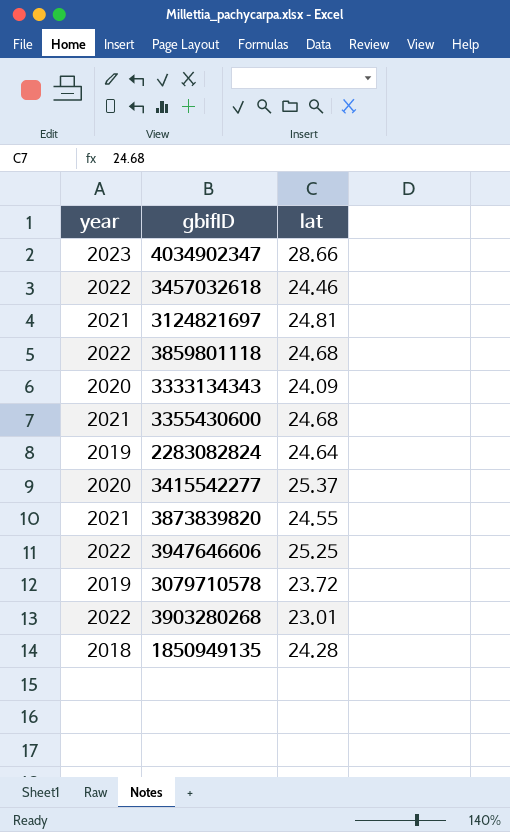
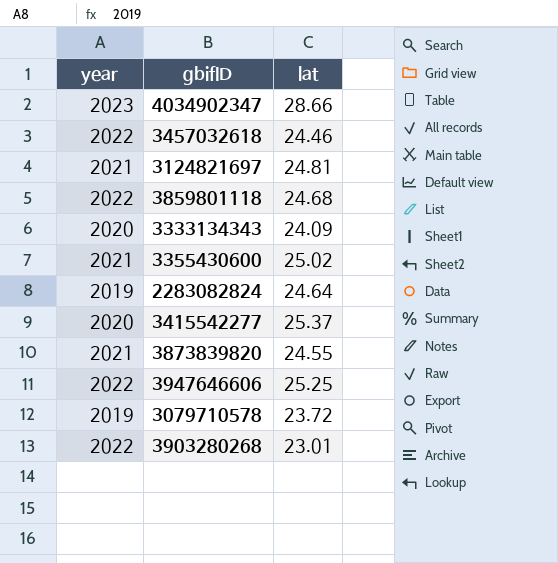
row 1850949135: 2018 | 24.28 -> none
3355430600 | lat: 24.68 -> 25.02

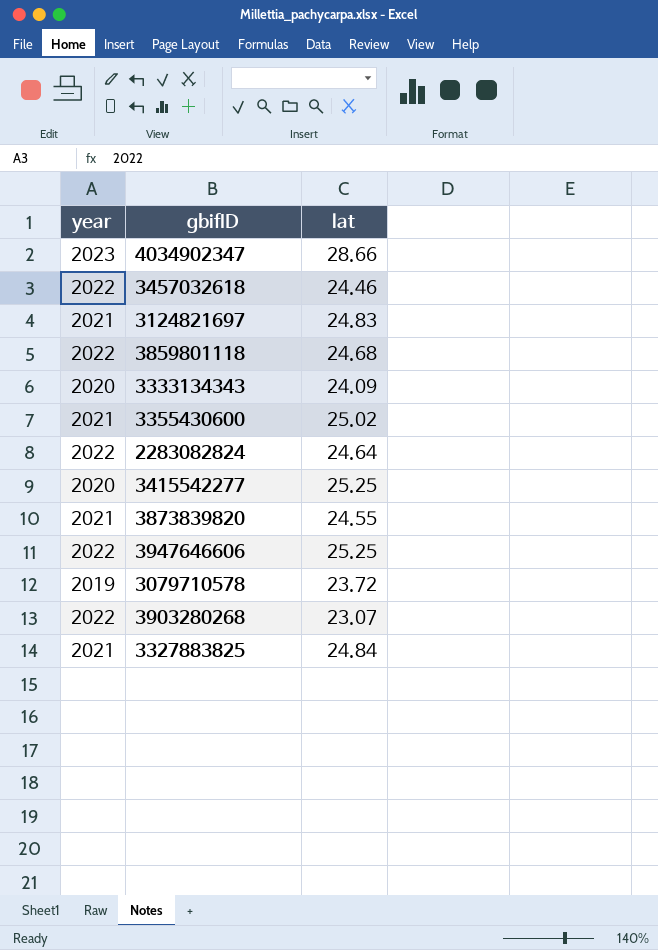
3124821697 | lat: 24.81 -> 24.83
2283082824 | year: 2019 -> 2022
3415542277 | lat: 25.37 -> 25.25
3903280268 | lat: 23.01 -> 23.07
row 3327883825: none -> 2021 | 24.84

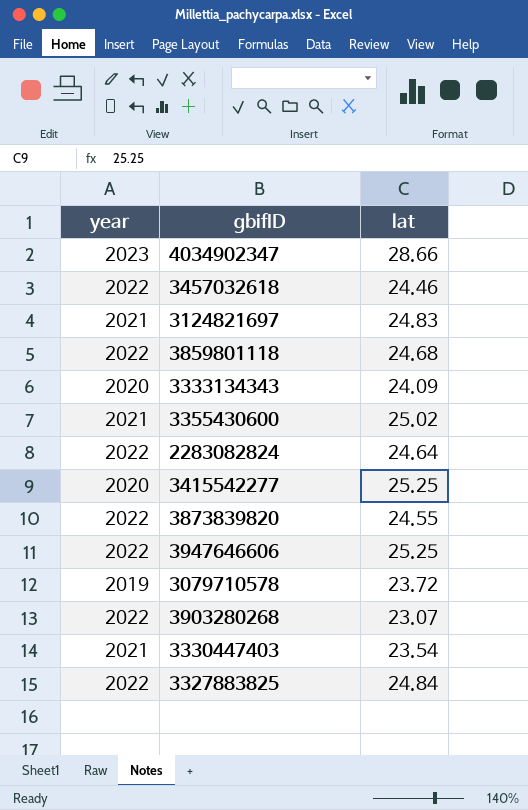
3873839820 | year: 2021 -> 2022
row 3330447403: none -> 2021 | 23.54
3327883825 | year: 2021 -> 2022

